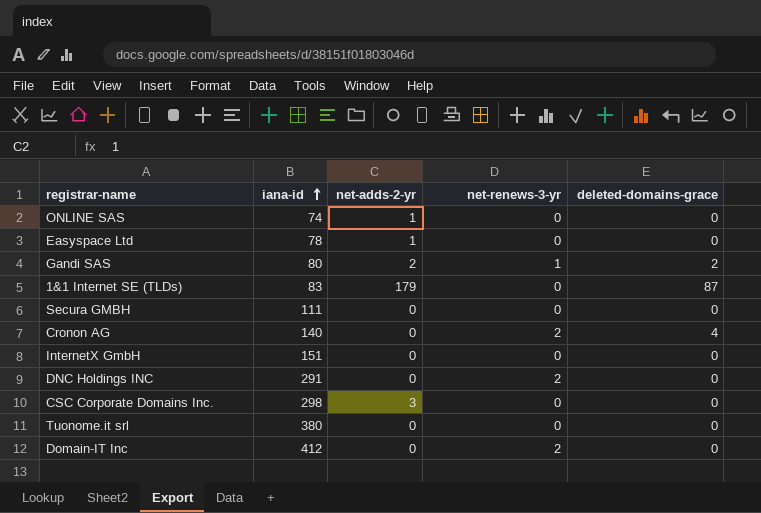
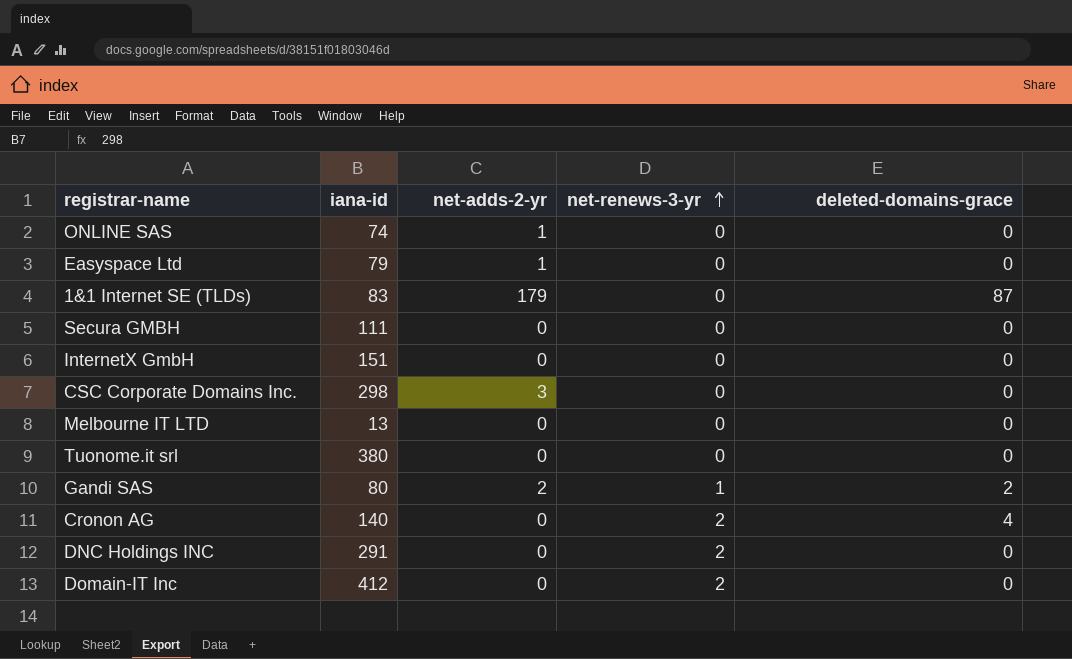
row order: iana-id ascending -> net-renews-3-yr ascending
Easyspace Ltd | iana-id: 78 -> 79
row Melbourne IT LTD: none -> 13 | 0 | 0 | 0

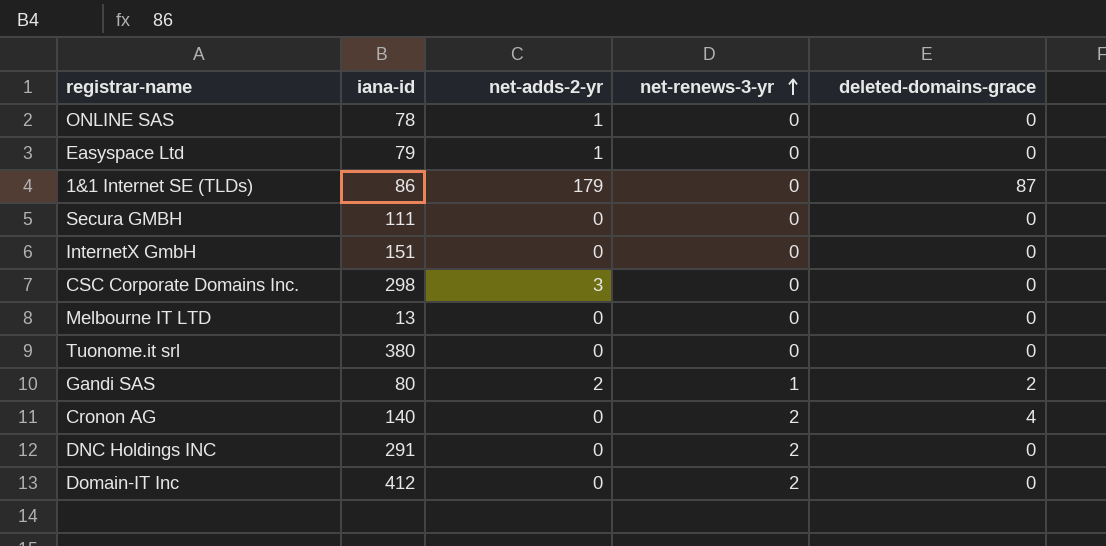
ONLINE SAS | iana-id: 74 -> 78
1&1 Internet SE (TLDs) | iana-id: 83 -> 86

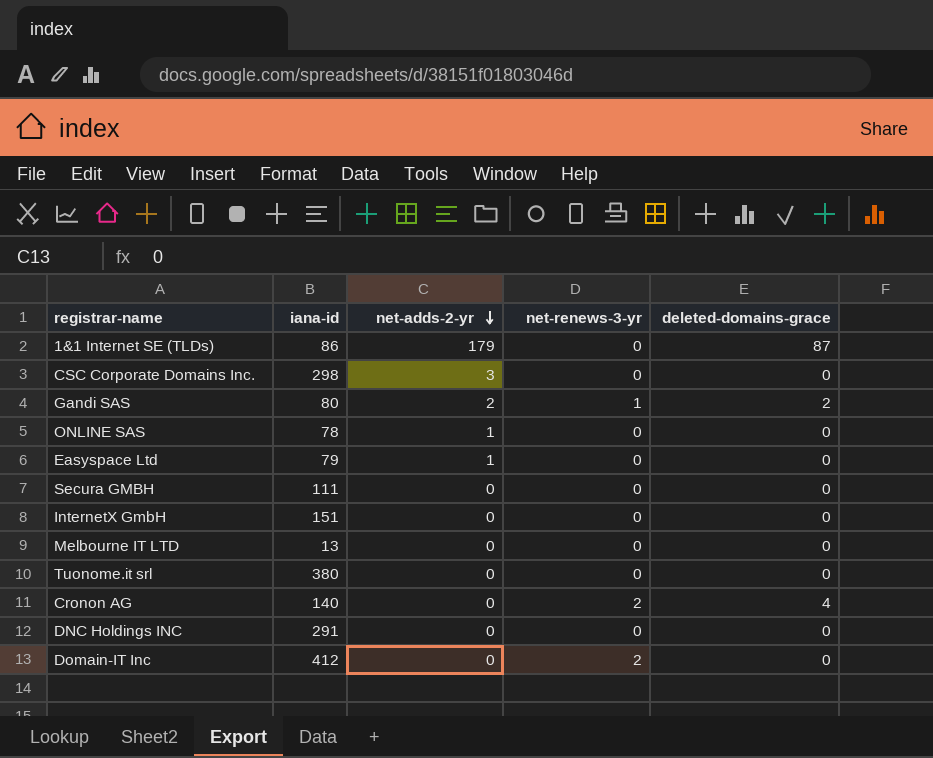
row order: net-renews-3-yr ascending -> net-adds-2-yr descending
DNC Holdings INC | net-renews-3-yr: 2 -> 0

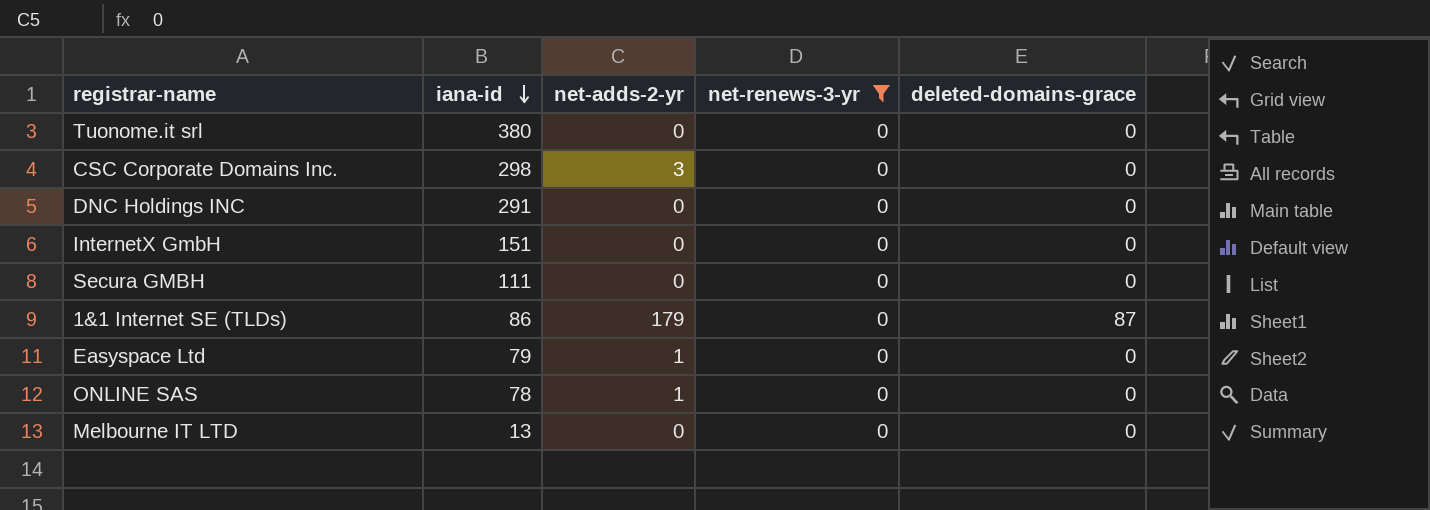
filter: none -> net-renews-3-yr = 0
row order: net-adds-2-yr descending -> iana-id descending

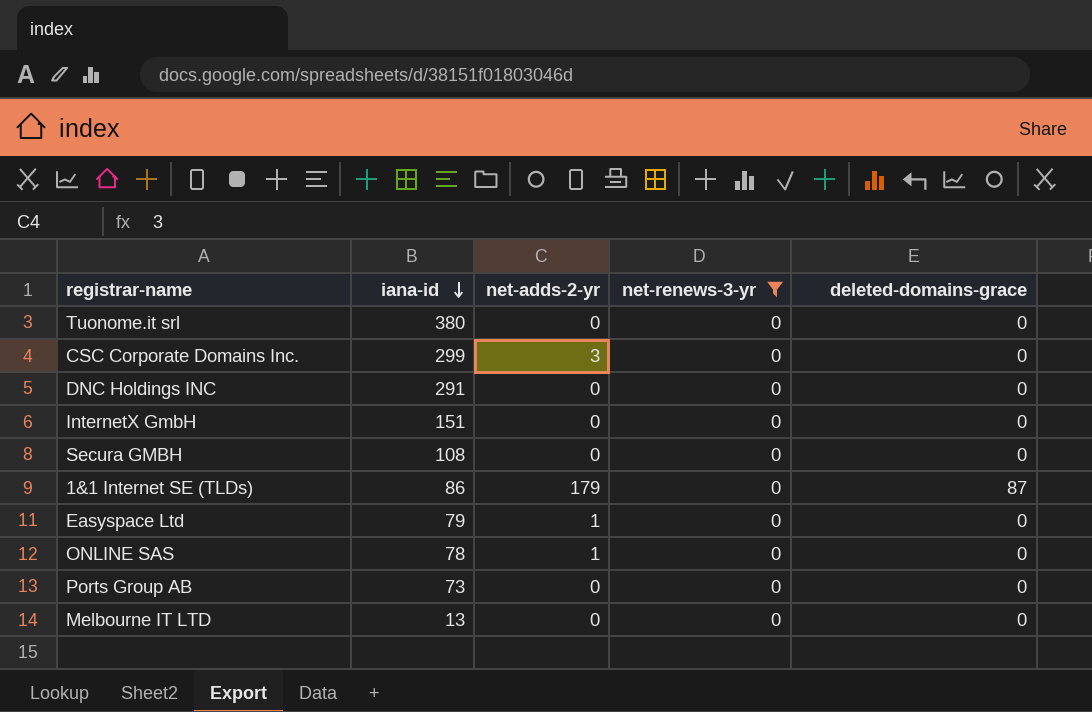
CSC Corporate Domains Inc. | iana-id: 298 -> 299
Secura GMBH | iana-id: 111 -> 108
row Ports Group AB: none -> 73 | 0 | 0 | 0

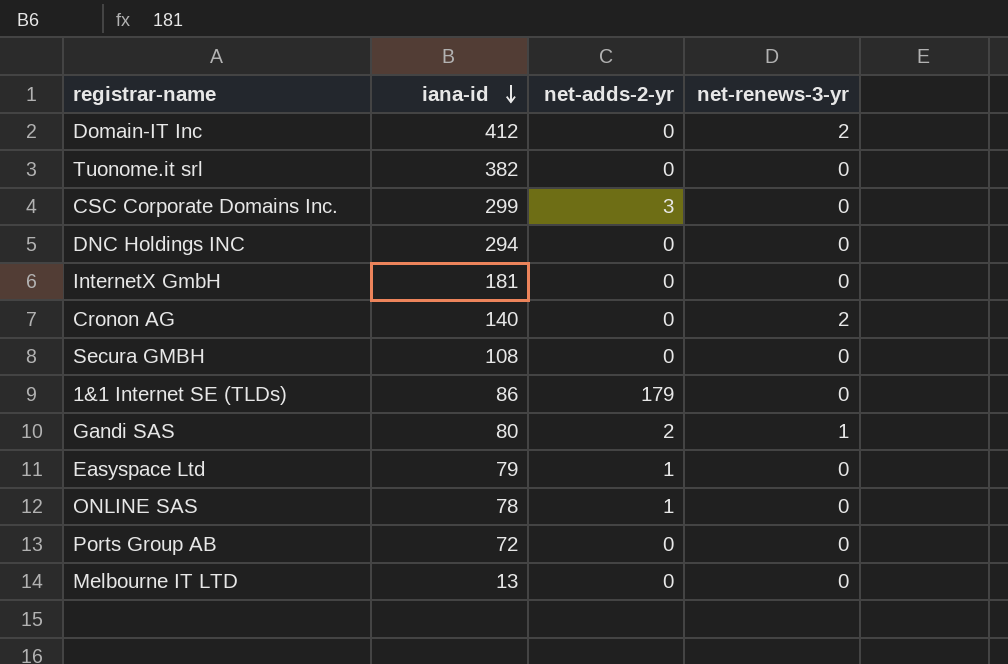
filter: net-renews-3-yr = 0 -> none
column deleted-domains-grace | position: 5 -> none
Tuonome.it srl | iana-id: 380 -> 382
DNC Holdings INC | iana-id: 291 -> 294
InternetX GmbH | iana-id: 151 -> 181
Ports Group AB | iana-id: 73 -> 72

